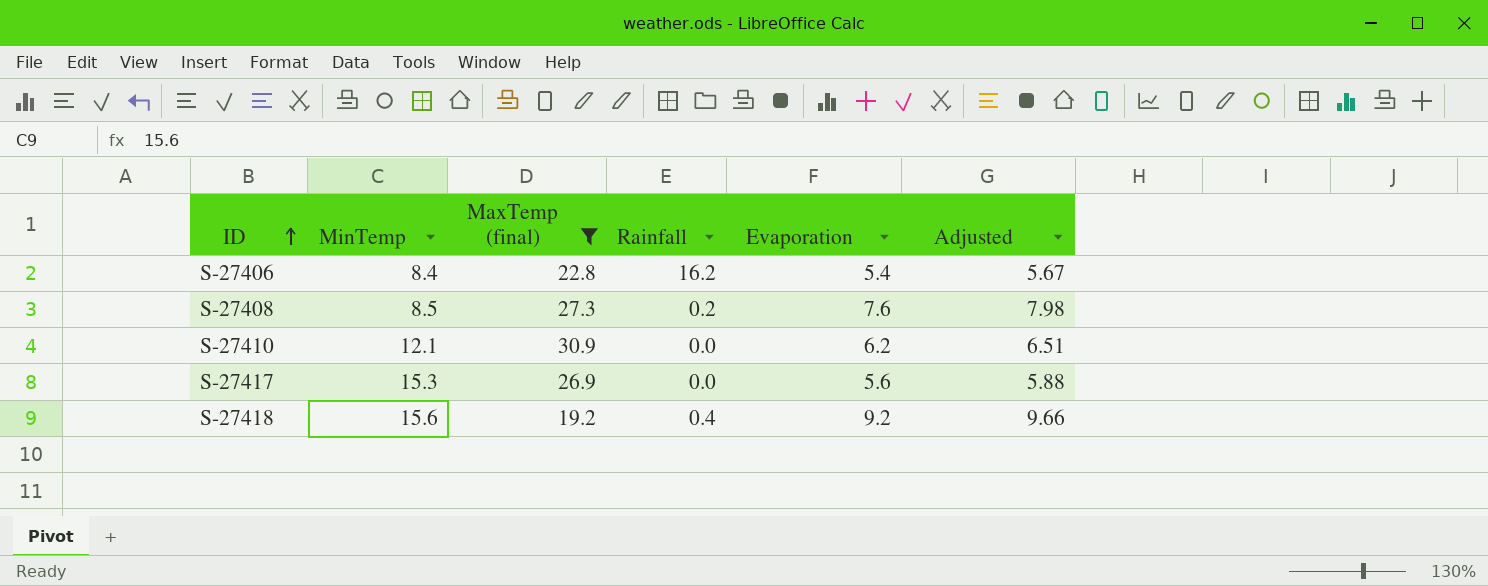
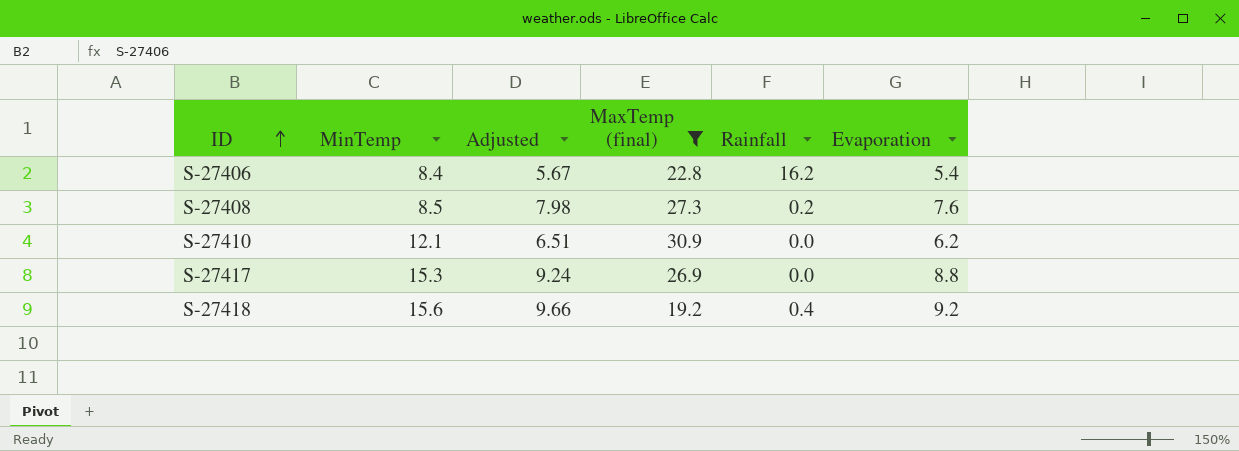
column Adjusted | position: 6 -> 3
S-27417 | Adjusted: 5.88 -> 9.24
S-27417 | Evaporation: 5.6 -> 8.8

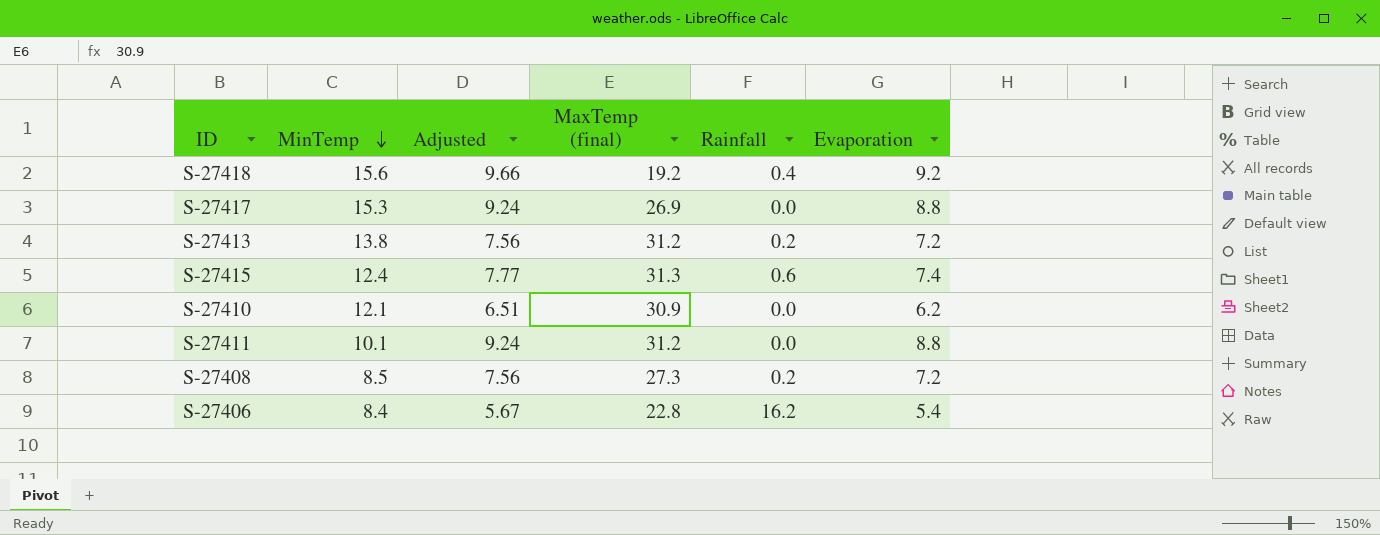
filter: MaxTemp (final) <= 30.9 -> none
row order: ID ascending -> MinTemp descending
S-27408 | Adjusted: 7.98 -> 7.56
S-27408 | Evaporation: 7.6 -> 7.2

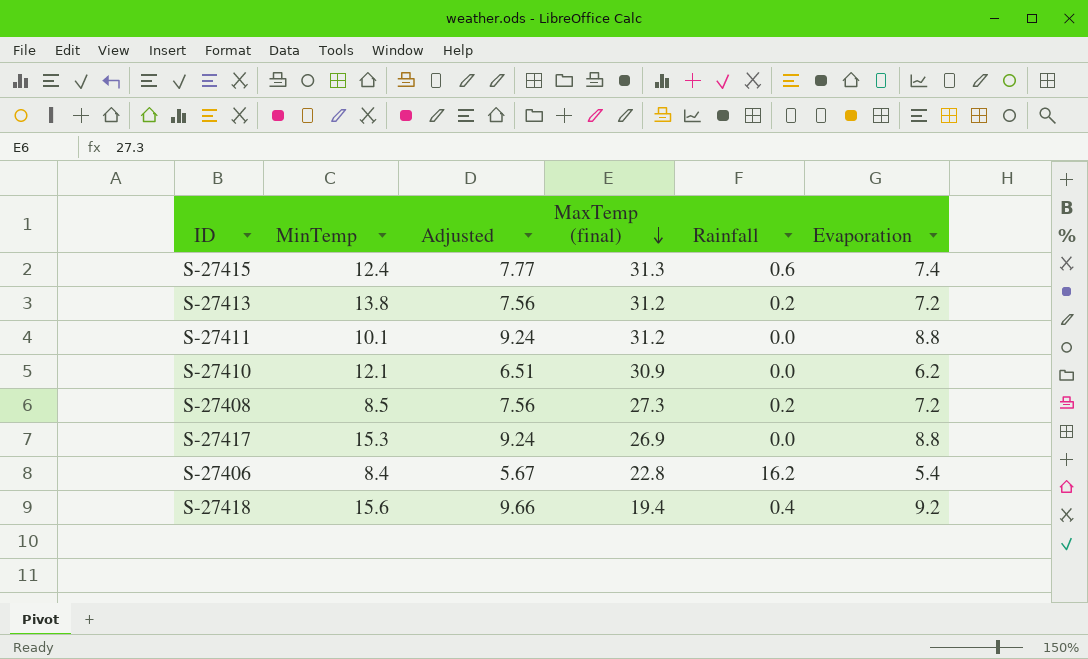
row order: MinTemp descending -> MaxTemp (final) descending
S-27418 | MaxTemp (final): 19.2 -> 19.4

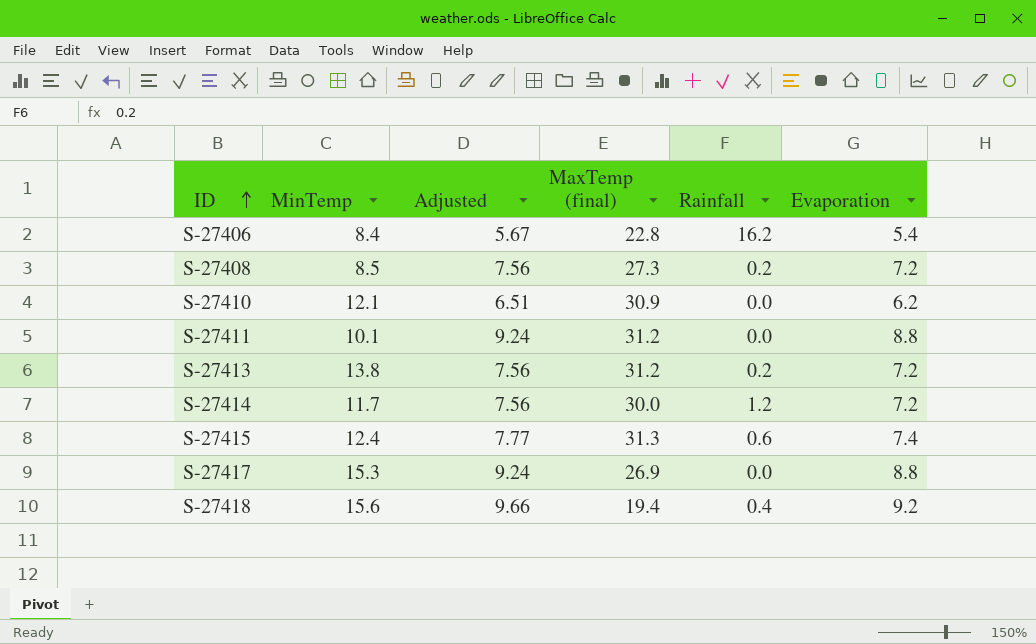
row order: MaxTemp (final) descending -> ID ascending
row S-27414: none -> 11.7 | 7.56 | 30.0 | 1.2 | 7.2

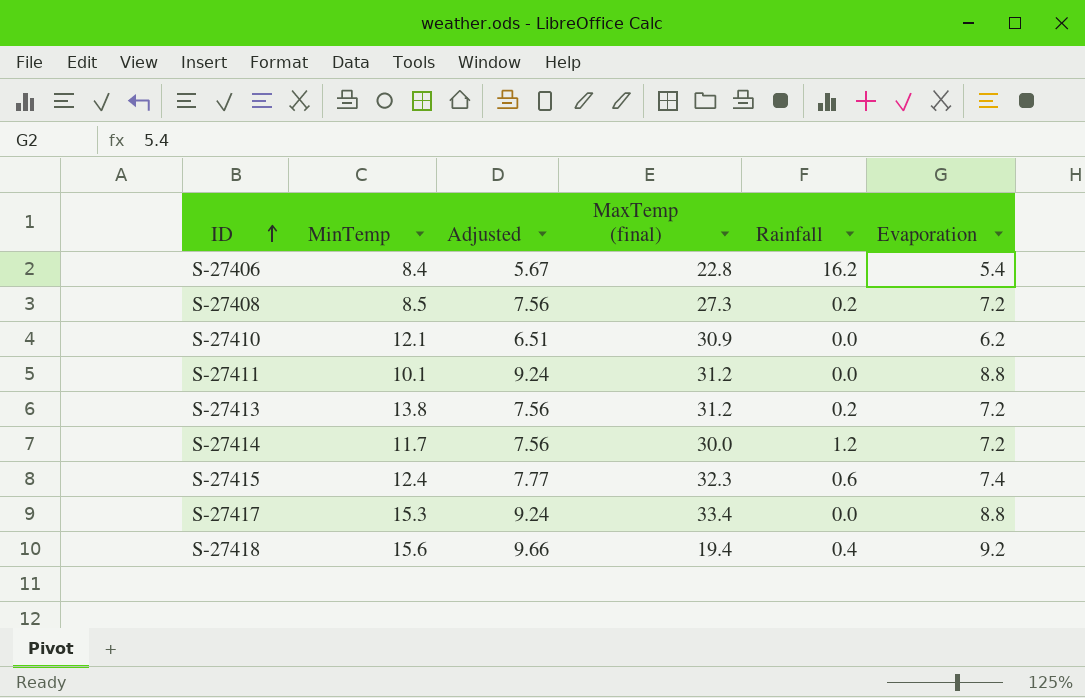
S-27415 | MaxTemp (final): 31.3 -> 32.3
S-27417 | MaxTemp (final): 26.9 -> 33.4

